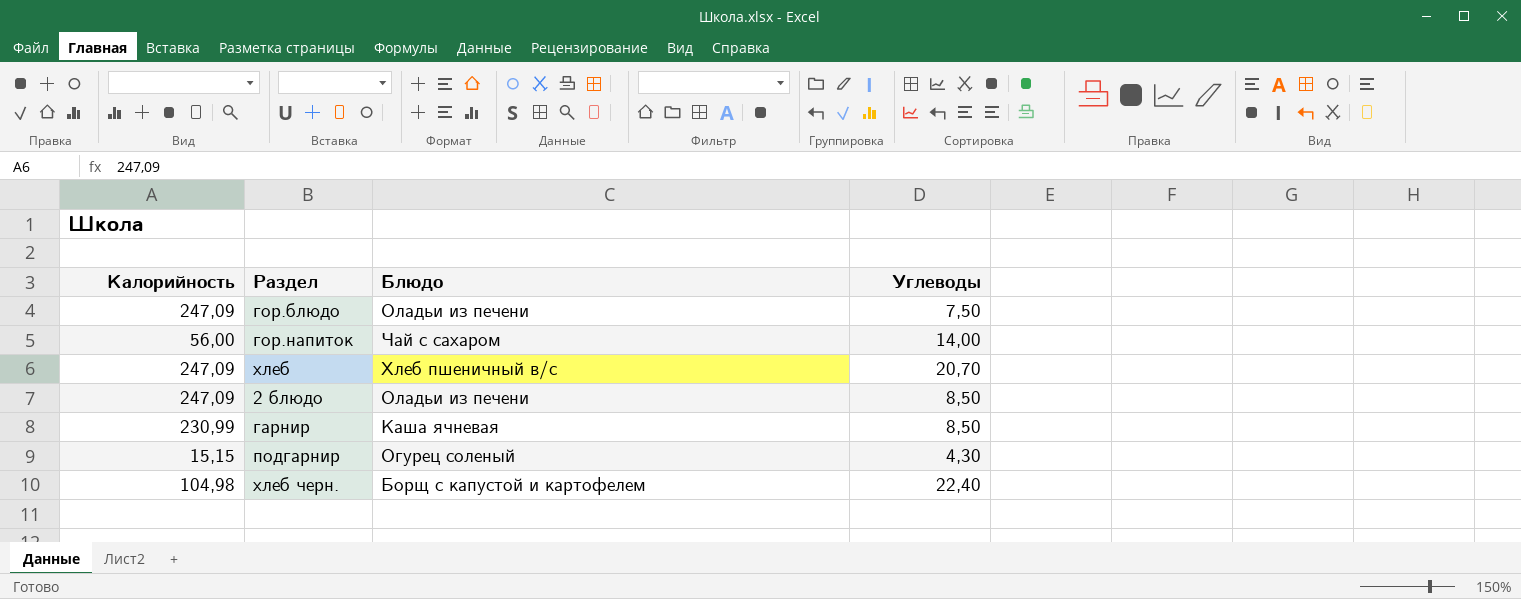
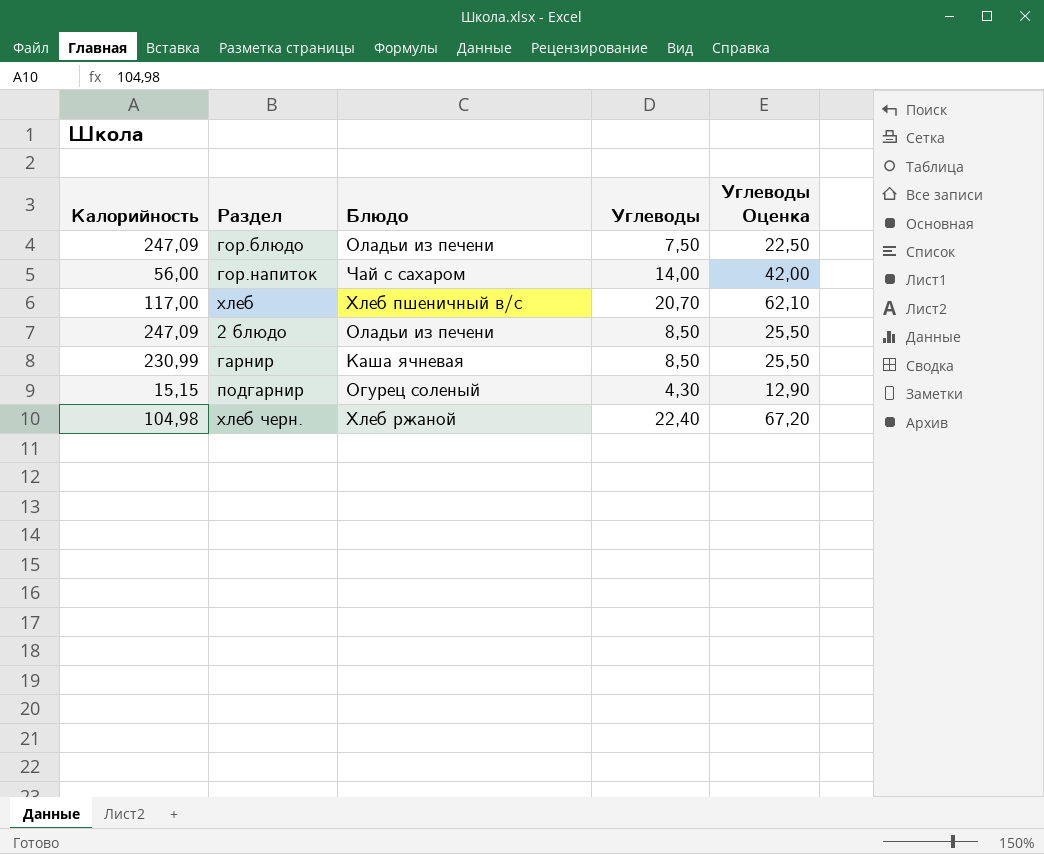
column Углеводы Оценка | formula: none -> [Углеводы] * 3
хлеб | Калорийность: 247,09 -> 117,00
хлеб черн. | Блюдо: Борщ с капустой и картофелем -> Хлеб ржаной

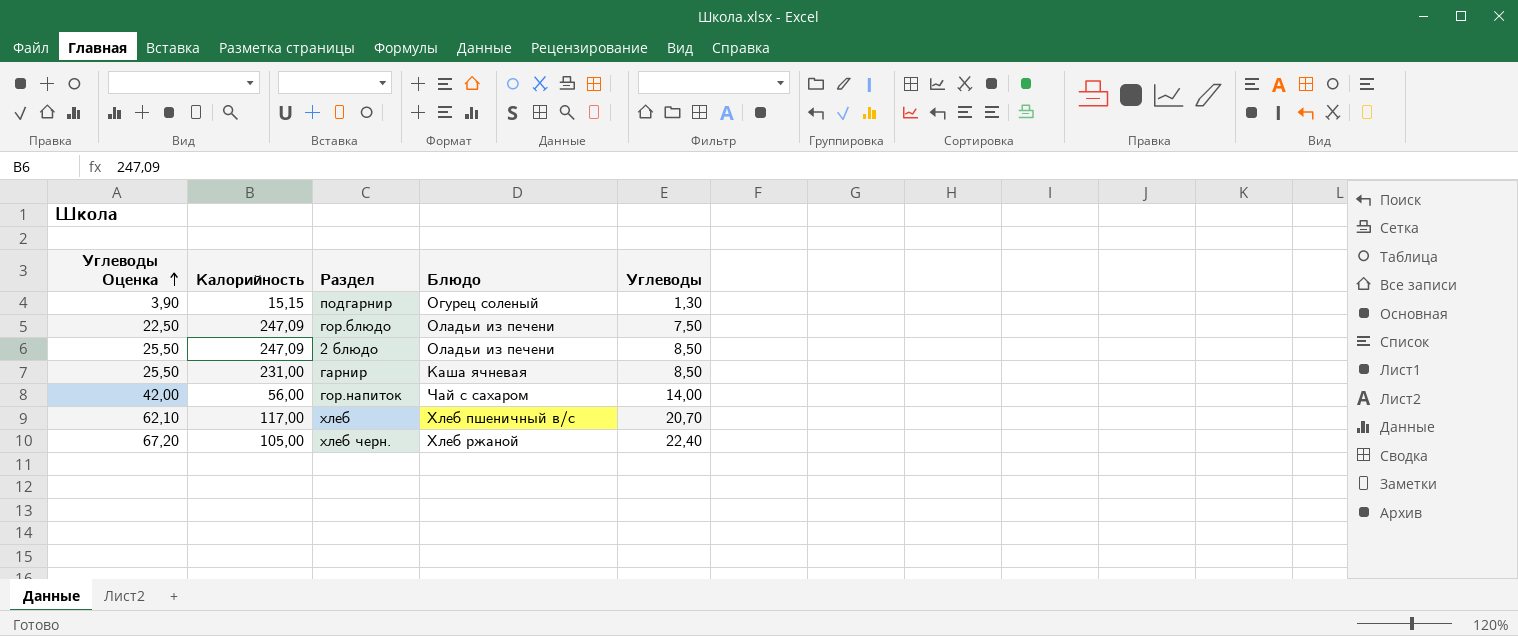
row order: none -> Углеводы Оценка ascending
column Углеводы Оценка | position: 5 -> 1
подгарнир | Углеводы Оценка: 12,90 -> 3,90
подгарнир | Углеводы: 4,30 -> 1,30
гарнир | Калорийность: 230,99 -> 231,00
хлеб черн. | Калорийность: 104,98 -> 105,00

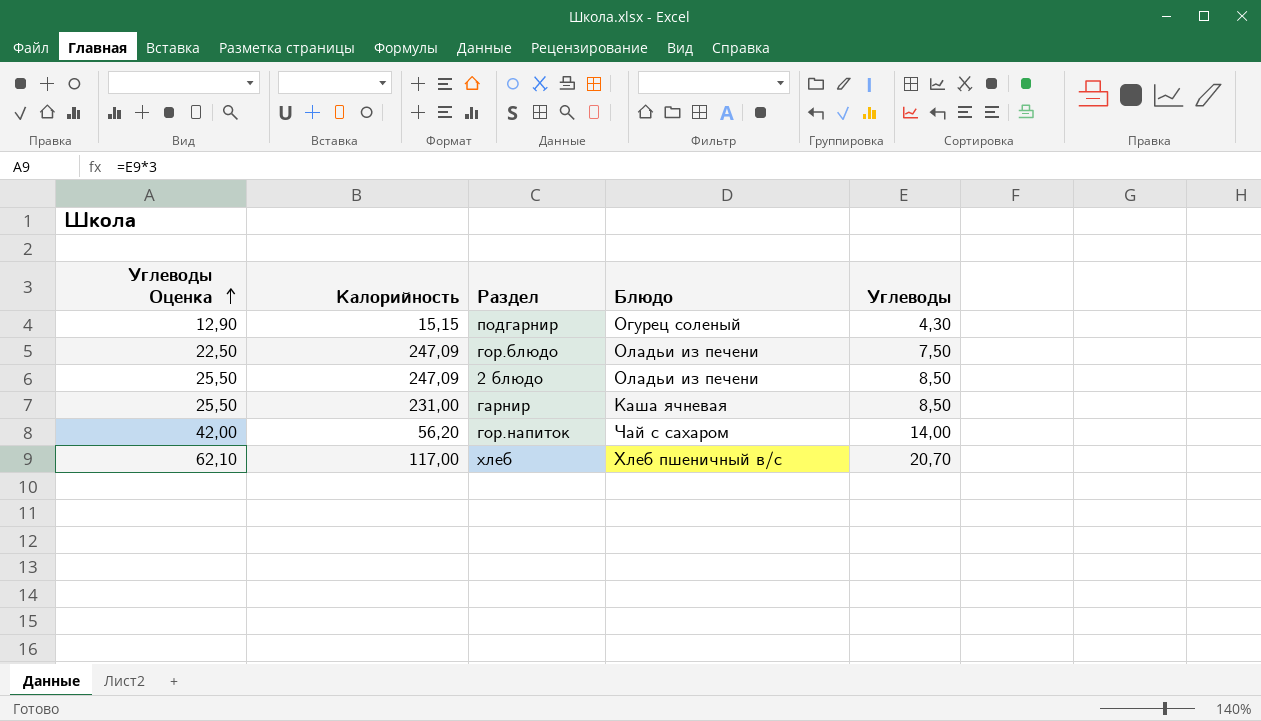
row хлеб черн.: 67,20 | 105,00 | Хлеб ржаной | 22,40 -> none
подгарнир | Углеводы Оценка: 3,90 -> 12,90
подгарнир | Углеводы: 1,30 -> 4,30
гор.напиток | Калорийность: 56,00 -> 56,20

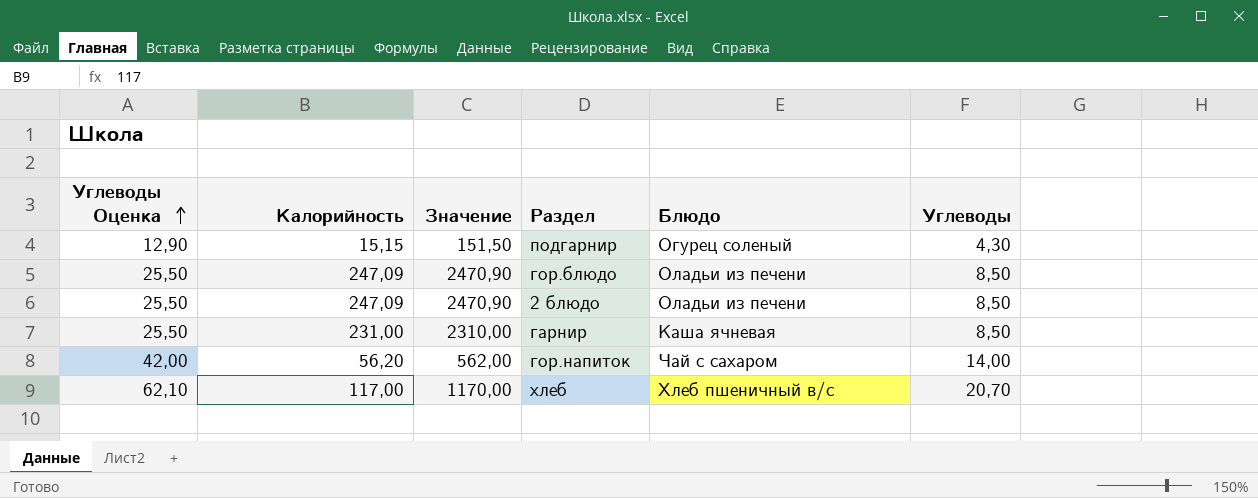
column Значение | formula: none -> [Калорийность] * 10
гор.блюдо | Углеводы Оценка: 22,50 -> 25,50
гор.блюдо | Углеводы: 7,50 -> 8,50

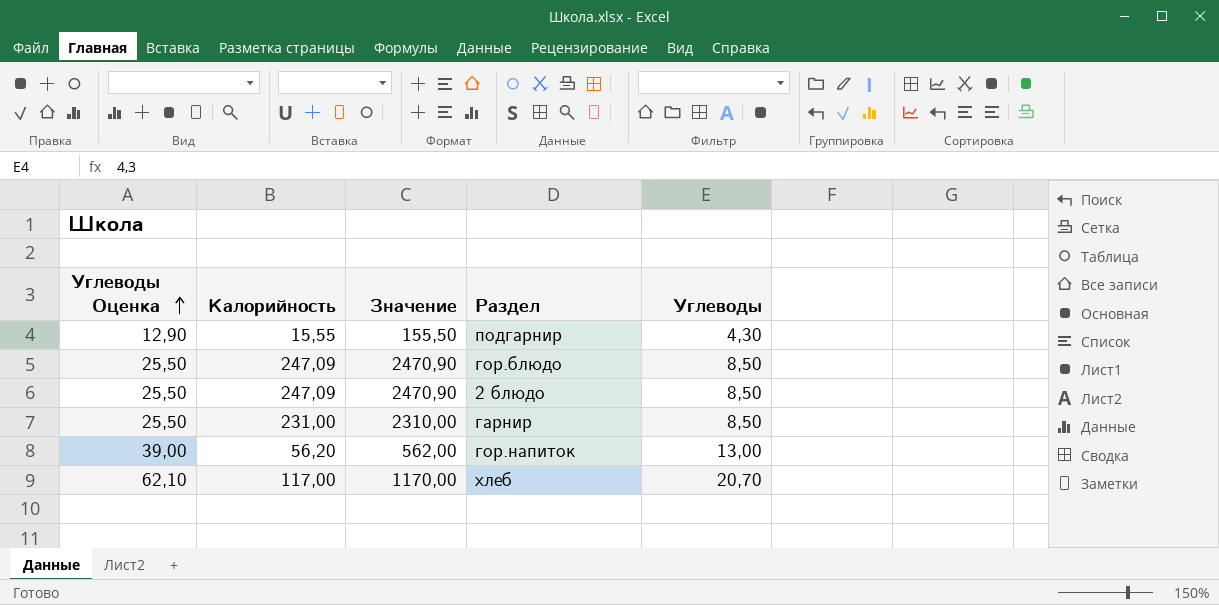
column Блюдо | position: 5 -> none
подгарнир | Калорийность: 15,15 -> 15,55
подгарнир | Значение: 151,50 -> 155,50
гор.напиток | Углеводы Оценка: 42,00 -> 39,00
гор.напиток | Углеводы: 14,00 -> 13,00

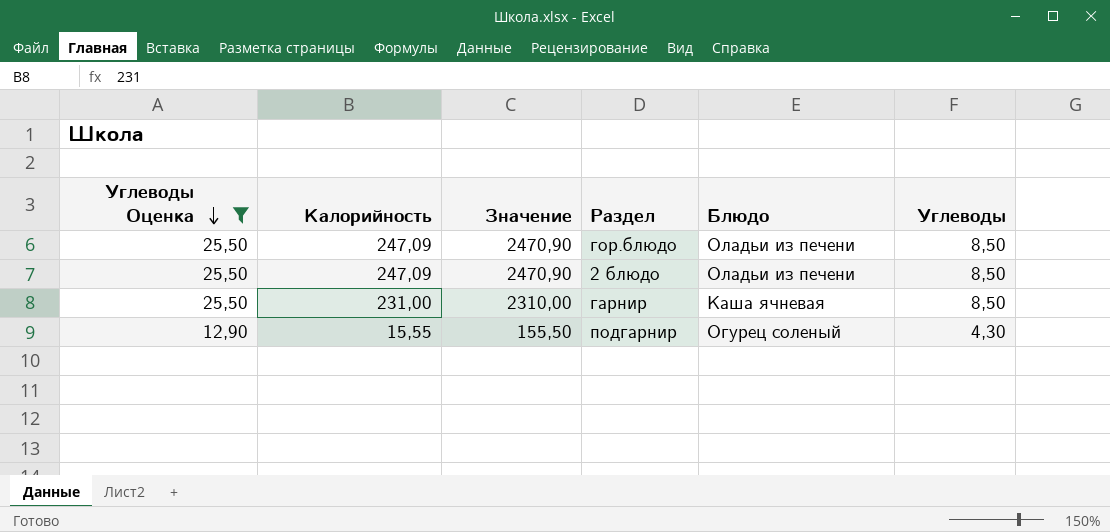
filter: none -> Углеводы Оценка <= 25,50
row order: Углеводы Оценка ascending -> Углеводы Оценка descending
column Блюдо | position: none -> 5

